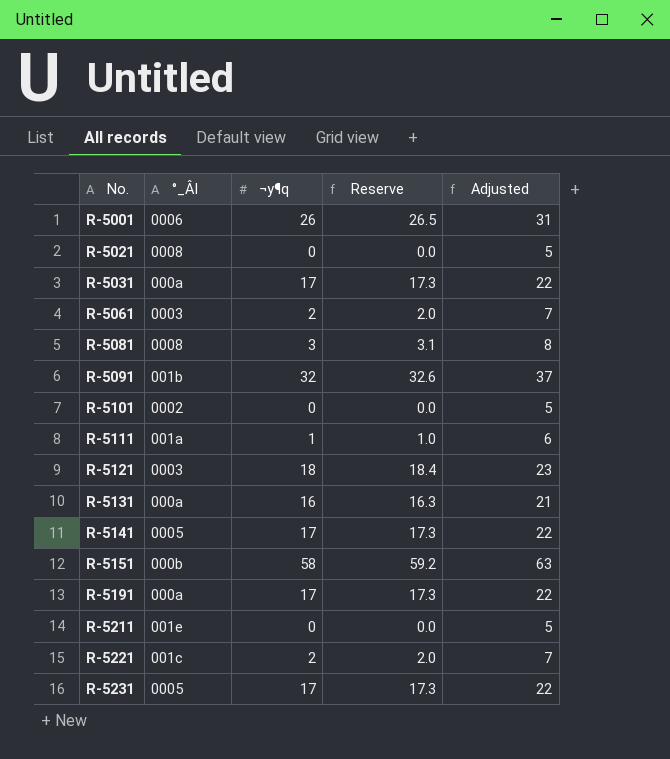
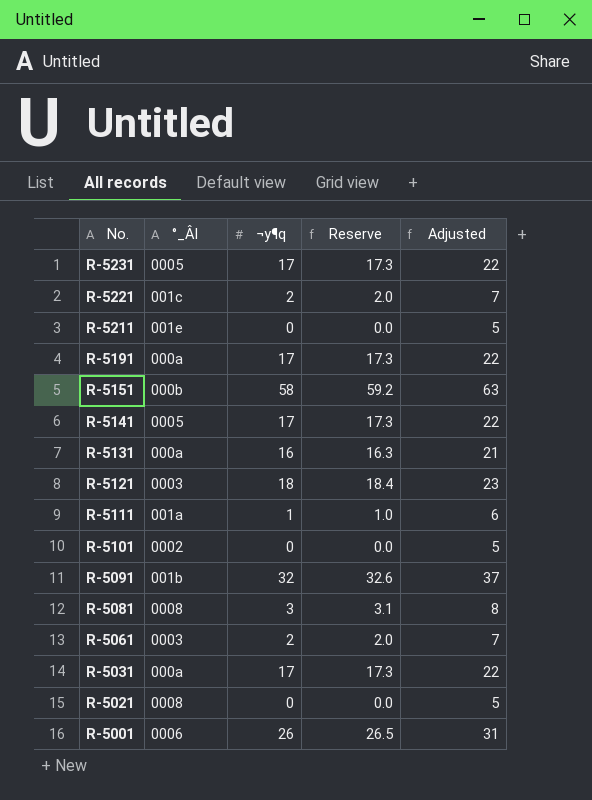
row order: No. ascending -> No. descending

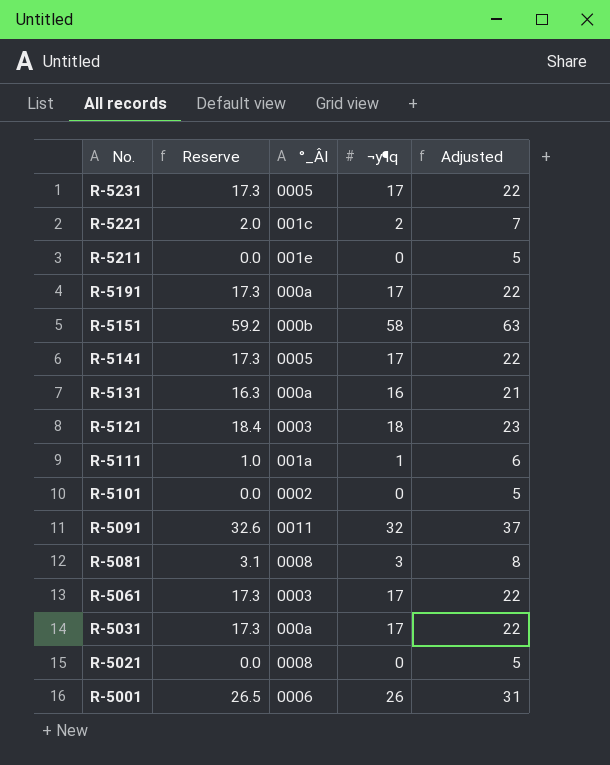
column Reserve | position: 4 -> 2
R-5091 | °_ÂI: 001b -> 0011
R-5061 | Reserve: 2.0 -> 17.3
R-5061 | ¬y¶q: 2 -> 17
R-5061 | Adjusted: 7 -> 22

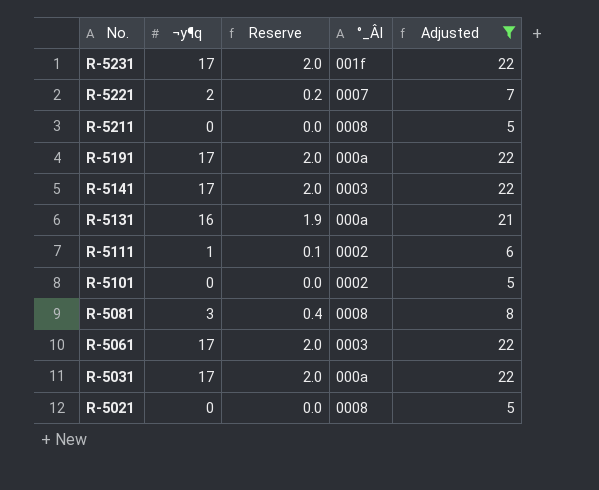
filter: none -> Adjusted <= 22
column ¬y¶q | position: 4 -> 2
column Reserve | formula: [¬y¶q] * 1.02 -> [¬y¶q] * 0.12
R-5231 | °_ÂI: 0005 -> 001f
R-5221 | °_ÂI: 001c -> 0007
R-5211 | °_ÂI: 001e -> 0008
R-5141 | °_ÂI: 0005 -> 0003
R-5111 | °_ÂI: 001a -> 0002

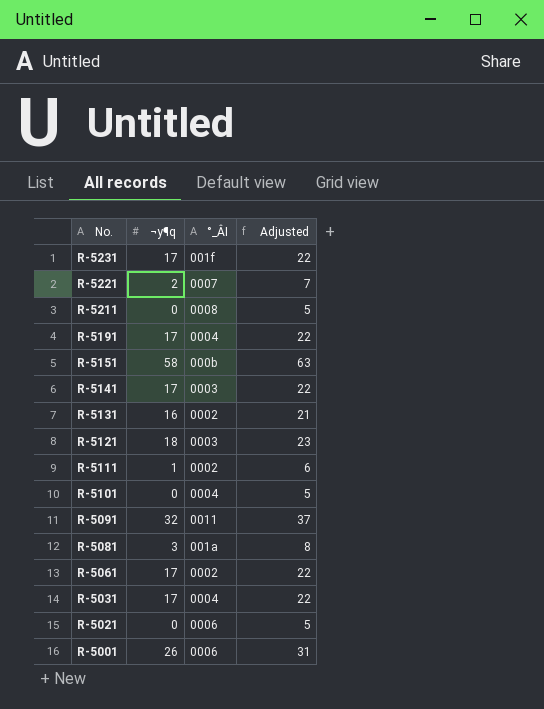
filter: Adjusted <= 22 -> none
column Reserve | formula: [¬y¶q] * 0.12 -> none
R-5191 | °_ÂI: 000a -> 0004
R-5131 | °_ÂI: 000a -> 0002
R-5101 | °_ÂI: 0002 -> 0004
R-5081 | °_ÂI: 0008 -> 001a
R-5061 | °_ÂI: 0003 -> 0002
R-5031 | °_ÂI: 000a -> 0004
R-5021 | °_ÂI: 0008 -> 0006

